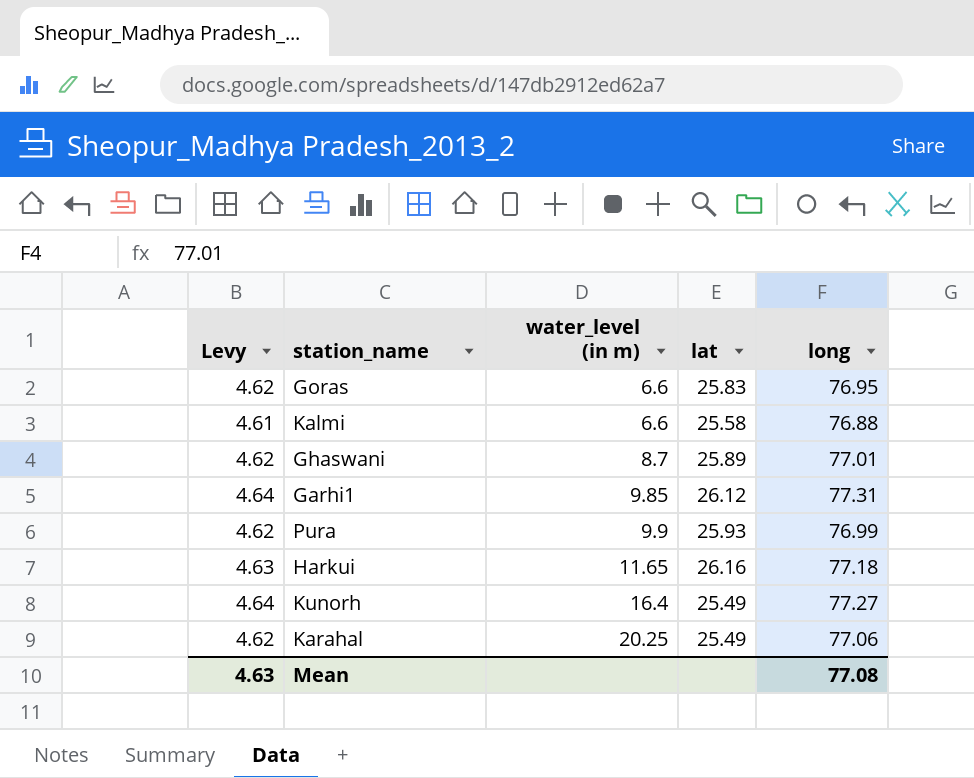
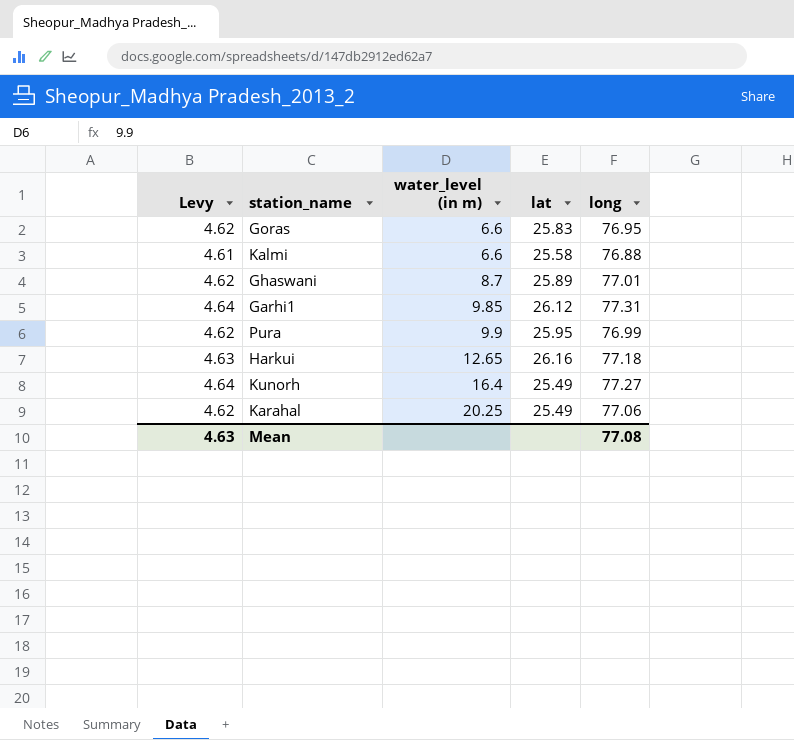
Pura | lat: 25.93 -> 25.95
Harkui | water_level (in m): 11.65 -> 12.65

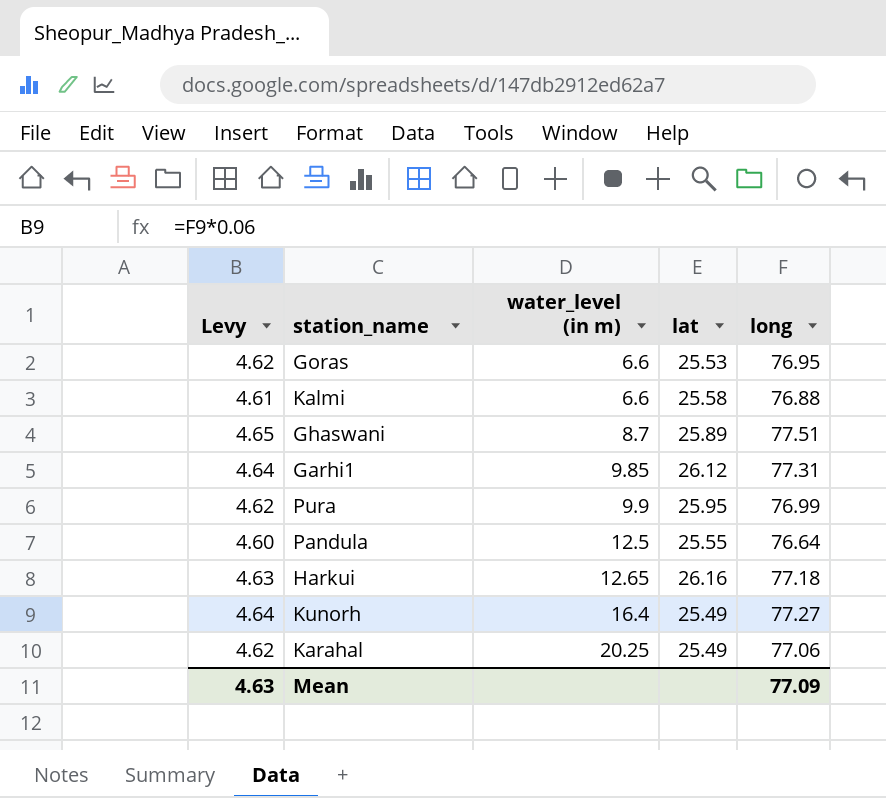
Goras | lat: 25.83 -> 25.53
Ghaswani | Levy: 4.62 -> 4.65
Ghaswani | long: 77.01 -> 77.51
row Pandula: none -> 4.60 | 12.5 | 25.55 | 76.64
Mean | long: 77.08 -> 77.09

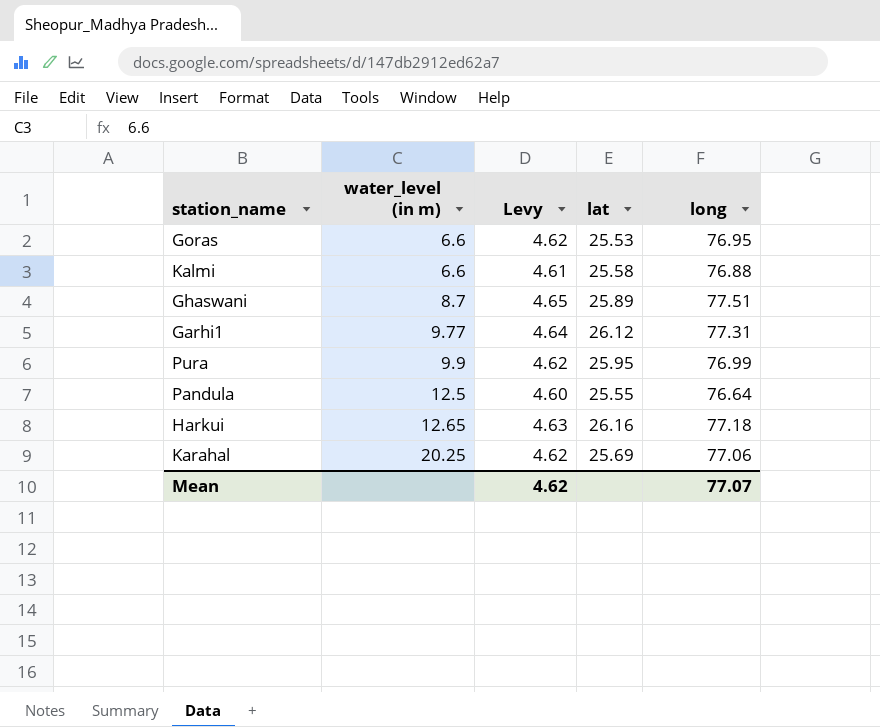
column Levy | position: 1 -> 3
row Kunorh: 4.64 | 16.4 | 25.49 | 77.27 -> none
Garhi1 | water_level (in m): 9.85 -> 9.77
Karahal | lat: 25.49 -> 25.69
Mean | Levy: 4.63 -> 4.62
Mean | long: 77.09 -> 77.07

